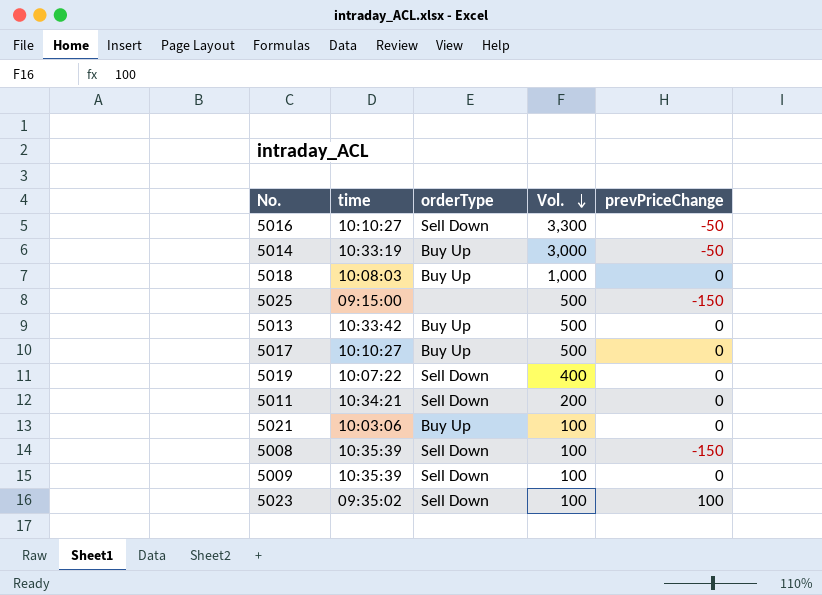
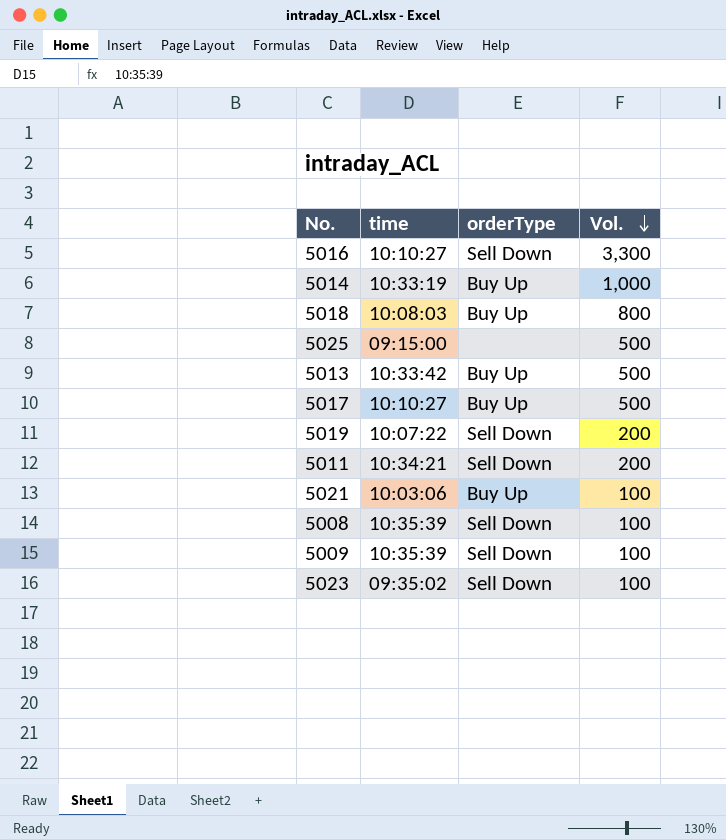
column prevPriceChange | position: 5 -> none
5014 | Vol.: 3,000 -> 1,000
5018 | Vol.: 1,000 -> 800
5019 | Vol.: 400 -> 200

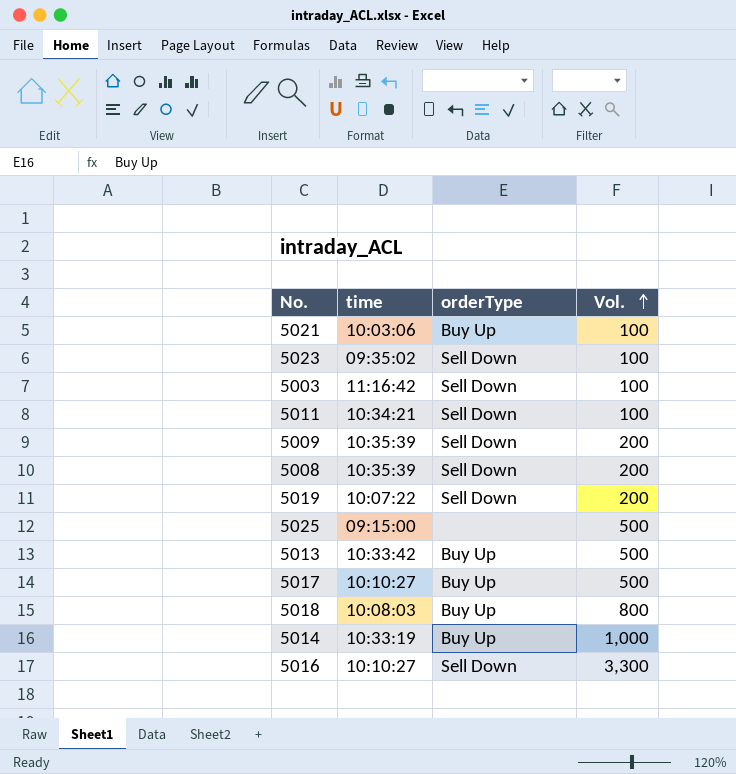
row order: Vol. descending -> Vol. ascending
row 5003: none -> 11:16:42 | Sell Down | 100
5011 | Vol.: 200 -> 100
5009 | Vol.: 100 -> 200
5008 | Vol.: 100 -> 200

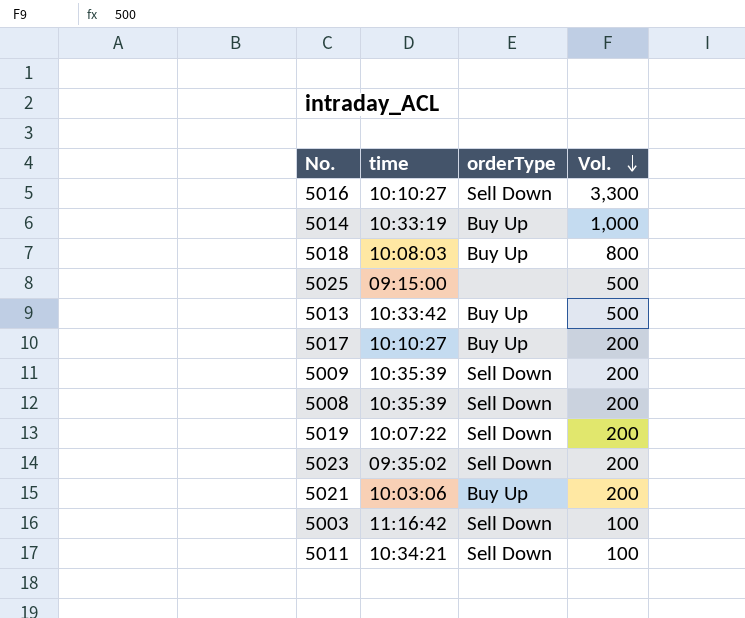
row order: Vol. ascending -> Vol. descending
5017 | Vol.: 500 -> 200
5023 | Vol.: 100 -> 200
5021 | Vol.: 100 -> 200

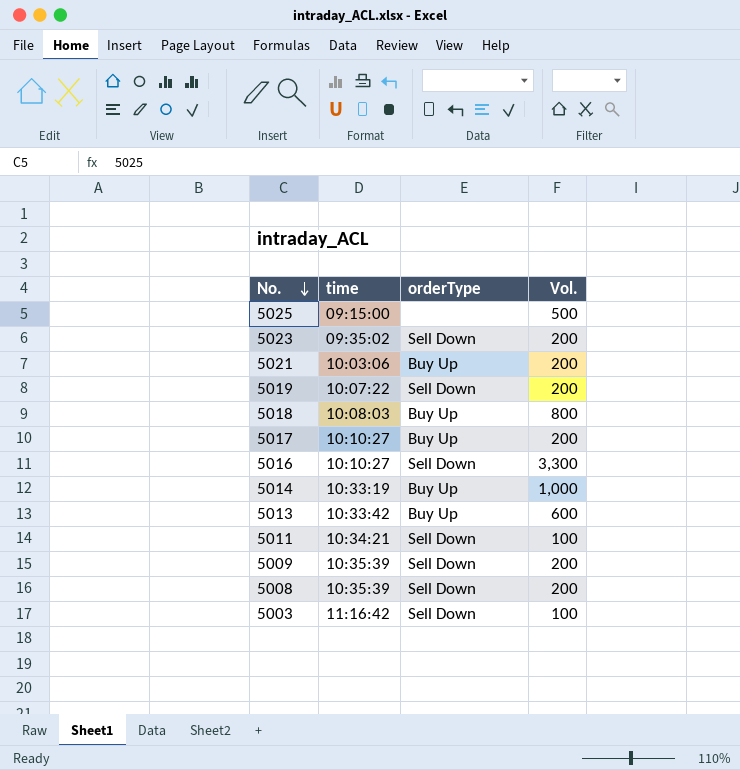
row order: Vol. descending -> No. descending
5013 | Vol.: 500 -> 600

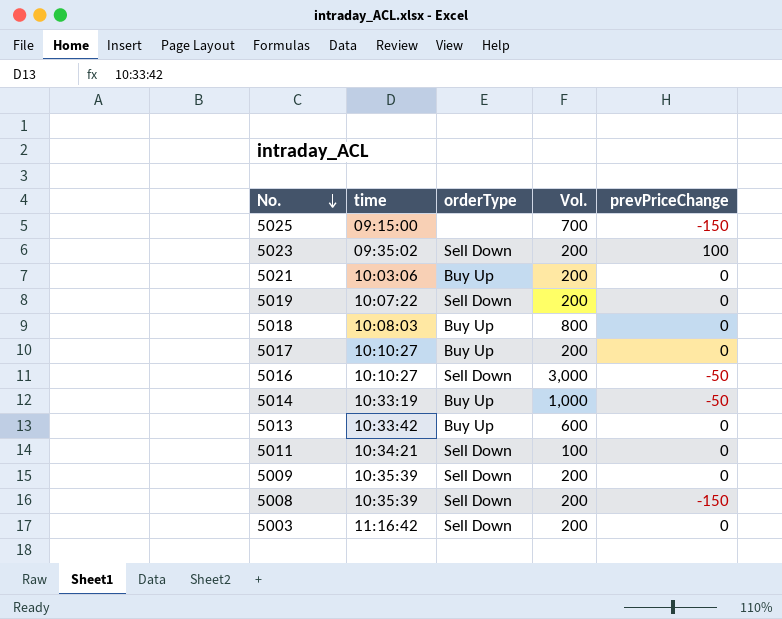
column prevPriceChange | position: none -> 5
5025 | Vol.: 500 -> 700
5016 | Vol.: 3,300 -> 3,000
5003 | Vol.: 100 -> 200

